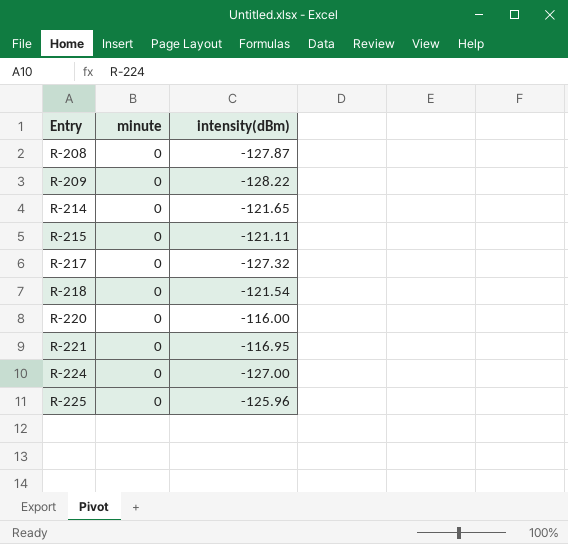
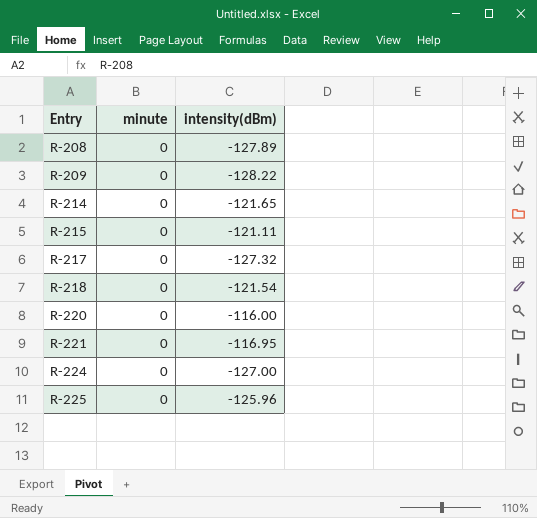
R-208 | intensity(dBm): -127.87 -> -127.89

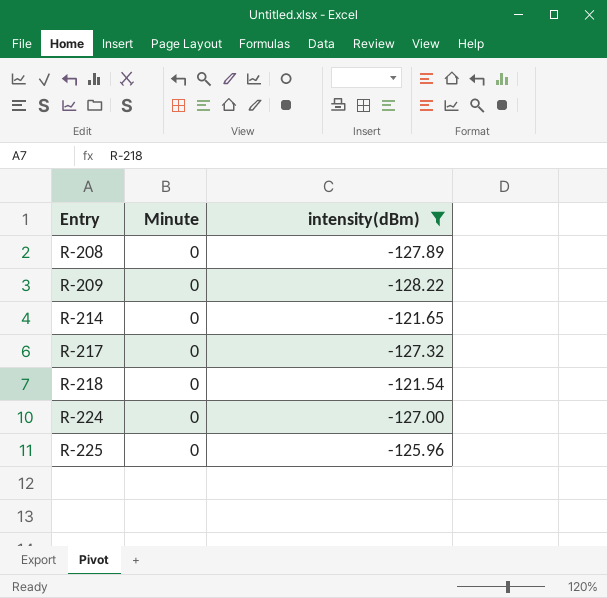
filter: none -> intensity(dBm) <= -121.54
column name: minute -> Minute

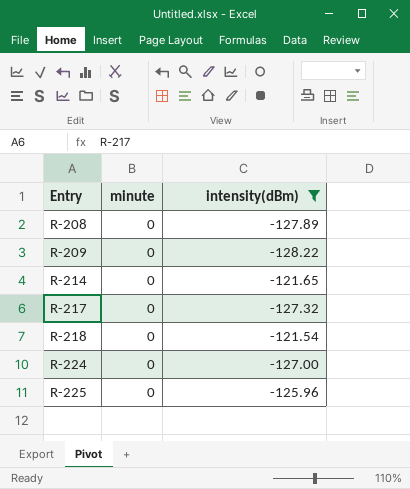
column name: Minute -> minute

